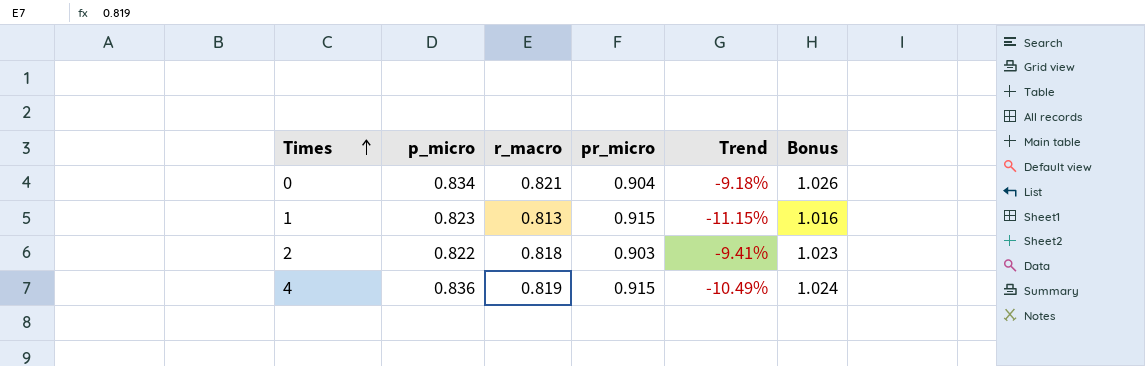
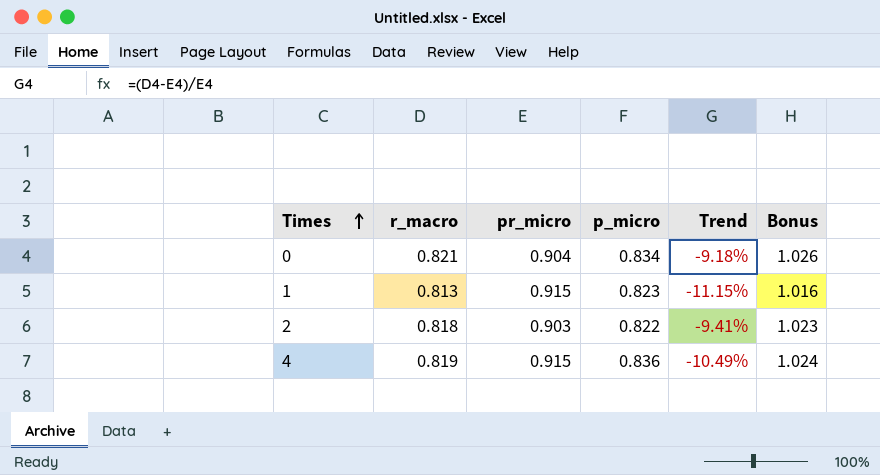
column p_micro | position: 2 -> 4

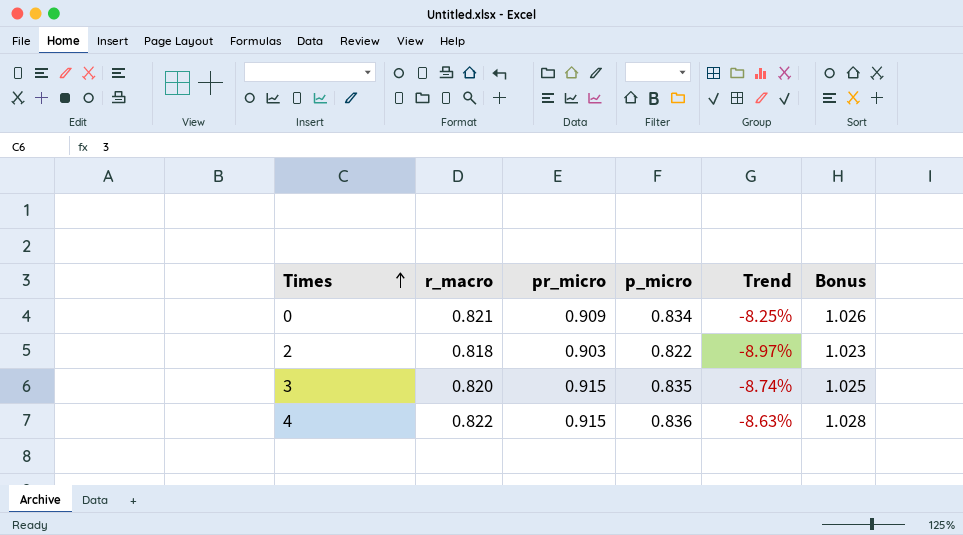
column Trend | formula: ([r_macro] - [pr_micro]) / [pr_micro] -> ([p_micro] - [pr_micro]) / [pr_micro]
row 1: 0.813 | 0.915 | 0.823 | -11.15% | 1.016 -> none
0 | pr_micro: 0.904 -> 0.909
row 3: none -> 0.820 | 0.915 | 0.835 | -8.74% | 1.025
4 | r_macro: 0.819 -> 0.822
4 | Bonus: 1.024 -> 1.028

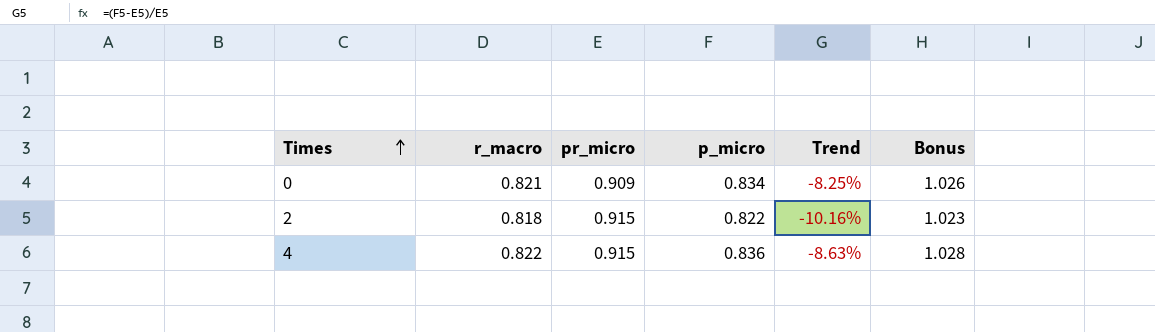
row 3: 0.820 | 0.915 | 0.835 | -8.74% | 1.025 -> none
2 | pr_micro: 0.903 -> 0.915
2 | Trend: -8.97% -> -10.16%

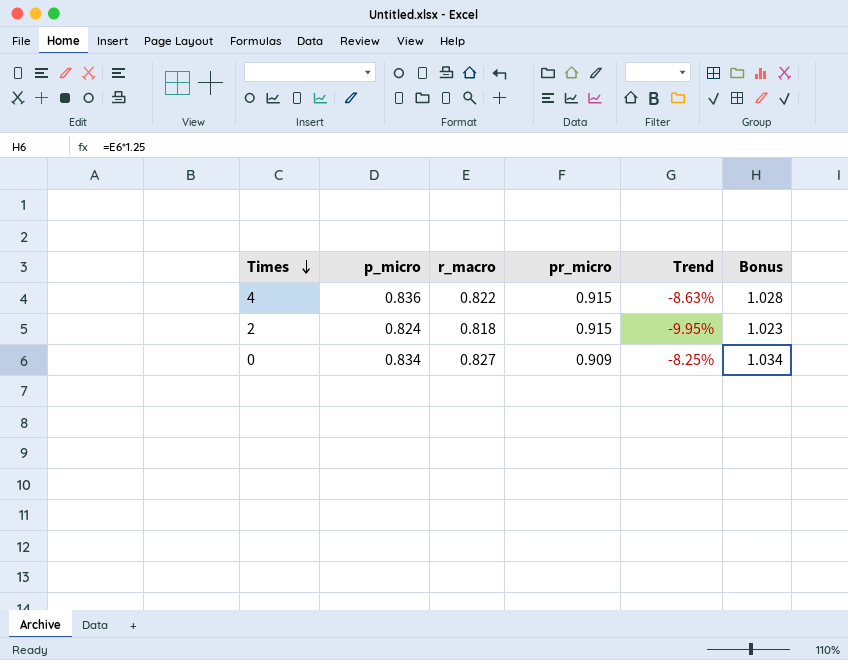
row order: Times ascending -> Times descending
column p_micro | position: 4 -> 2
2 | p_micro: 0.822 -> 0.824
2 | Trend: -10.16% -> -9.95%
0 | r_macro: 0.821 -> 0.827
0 | Bonus: 1.026 -> 1.034

